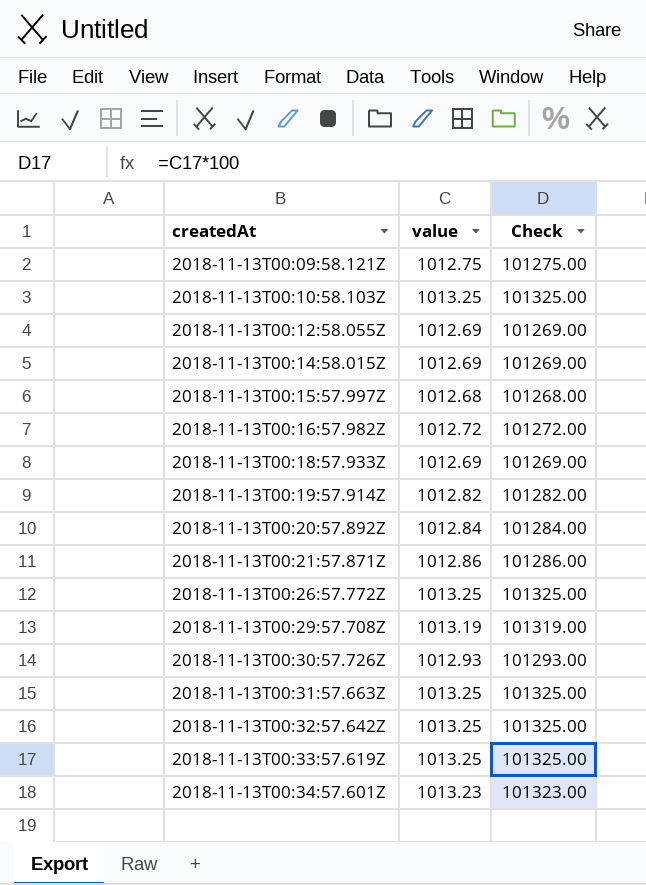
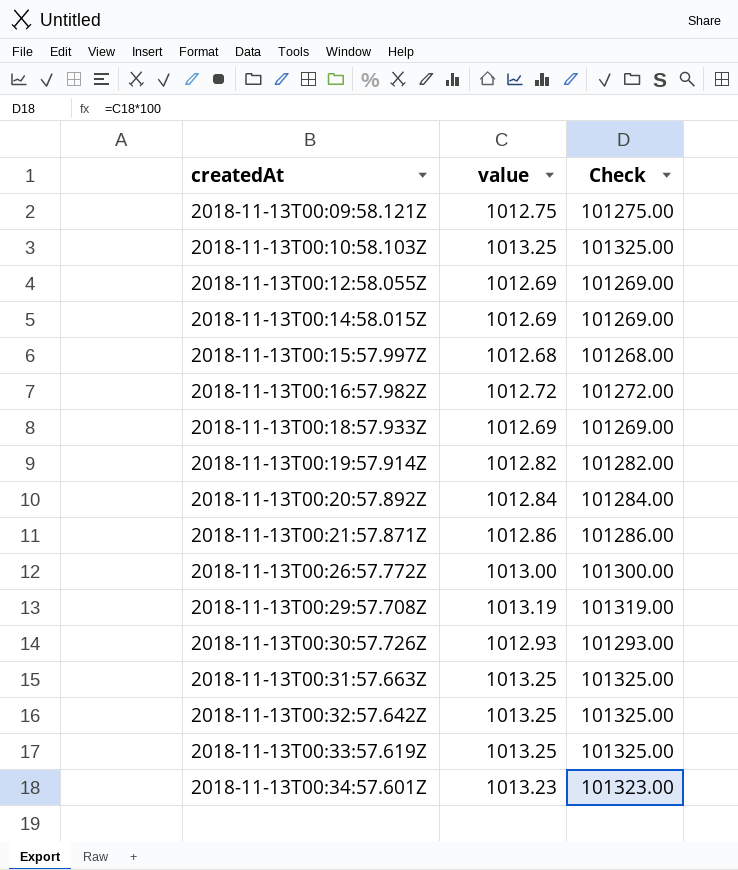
2018-11-13T00:26:57.772Z | value: 1013.25 -> 1013.00
2018-11-13T00:26:57.772Z | Check: 101325.00 -> 101300.00

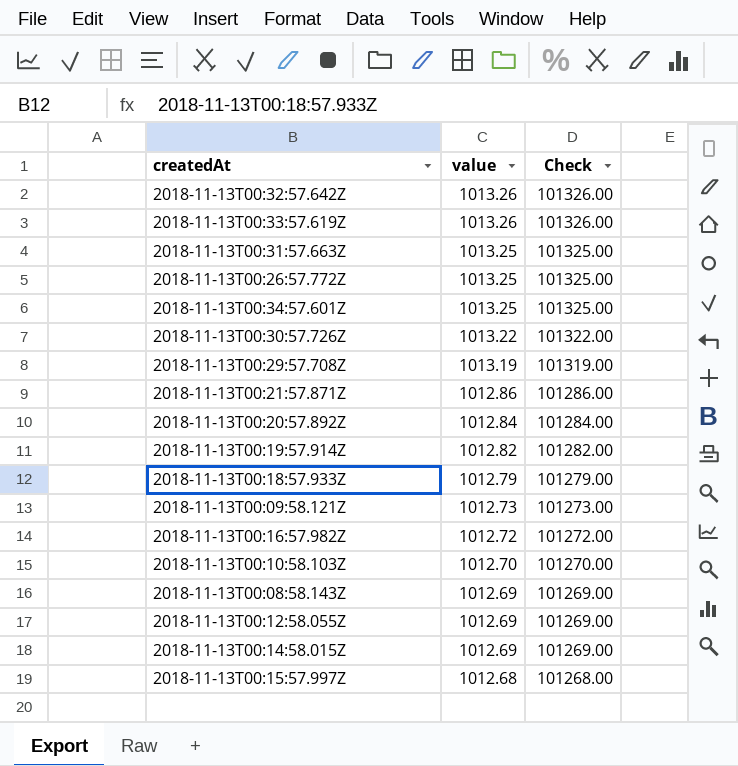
row order: createdAt ascending -> value descending
2018-11-13T00:32:57.642Z | value: 1013.25 -> 1013.26
2018-11-13T00:32:57.642Z | Check: 101325.00 -> 101326.00
2018-11-13T00:33:57.619Z | value: 1013.25 -> 1013.26
2018-11-13T00:33:57.619Z | Check: 101325.00 -> 101326.00
2018-11-13T00:26:57.772Z | value: 1013.00 -> 1013.25
2018-11-13T00:26:57.772Z | Check: 101300.00 -> 101325.00
2018-11-13T00:34:57.601Z | value: 1013.23 -> 1013.25
2018-11-13T00:34:57.601Z | Check: 101323.00 -> 101325.00
2018-11-13T00:30:57.726Z | value: 1012.93 -> 1013.22
2018-11-13T00:30:57.726Z | Check: 101293.00 -> 101322.00
2018-11-13T00:18:57.933Z | value: 1012.69 -> 1012.79
2018-11-13T00:18:57.933Z | Check: 101269.00 -> 101279.00
2018-11-13T00:09:58.121Z | value: 1012.75 -> 1012.73
2018-11-13T00:09:58.121Z | Check: 101275.00 -> 101273.00
2018-11-13T00:10:58.103Z | value: 1013.25 -> 1012.70
2018-11-13T00:10:58.103Z | Check: 101325.00 -> 101270.00
row 2018-11-13T00:08:58.143Z: none -> 1012.69 | 101269.00

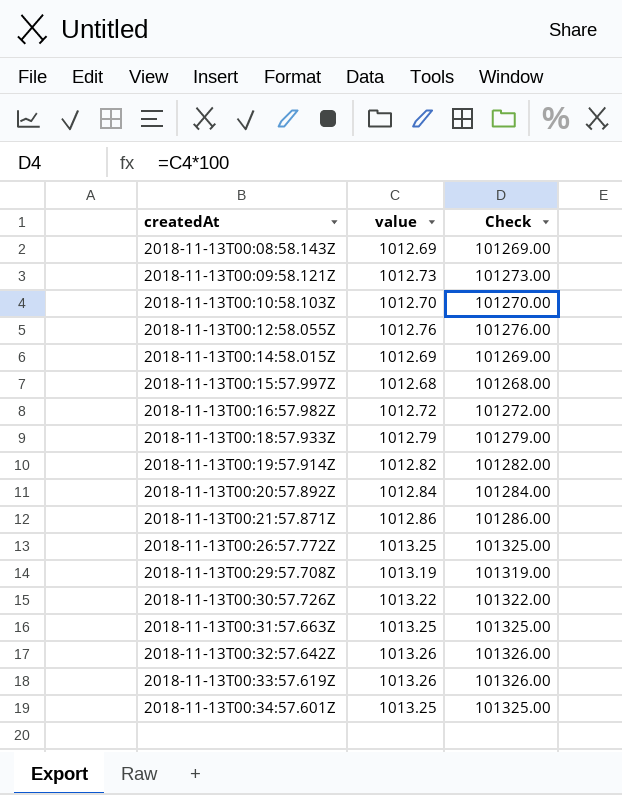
row order: value descending -> createdAt ascending
2018-11-13T00:12:58.055Z | value: 1012.69 -> 1012.76
2018-11-13T00:12:58.055Z | Check: 101269.00 -> 101276.00

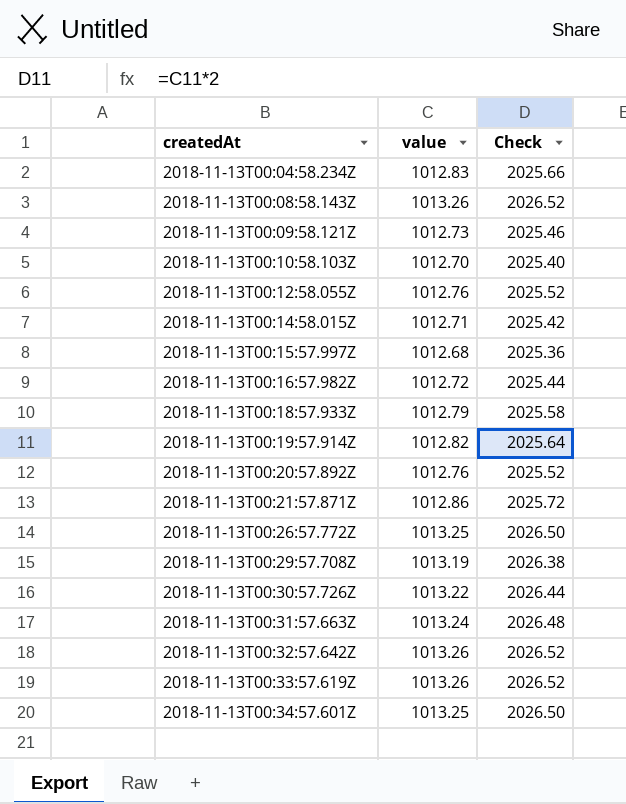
column Check | formula: [value] * 100 -> [value] * 2
row 2018-11-13T00:04:58.234Z: none -> 1012.83 | 2025.66
2018-11-13T00:08:58.143Z | value: 1012.69 -> 1013.26
2018-11-13T00:14:58.015Z | value: 1012.69 -> 1012.71
2018-11-13T00:20:57.892Z | value: 1012.84 -> 1012.76
2018-11-13T00:31:57.663Z | value: 1013.25 -> 1013.24

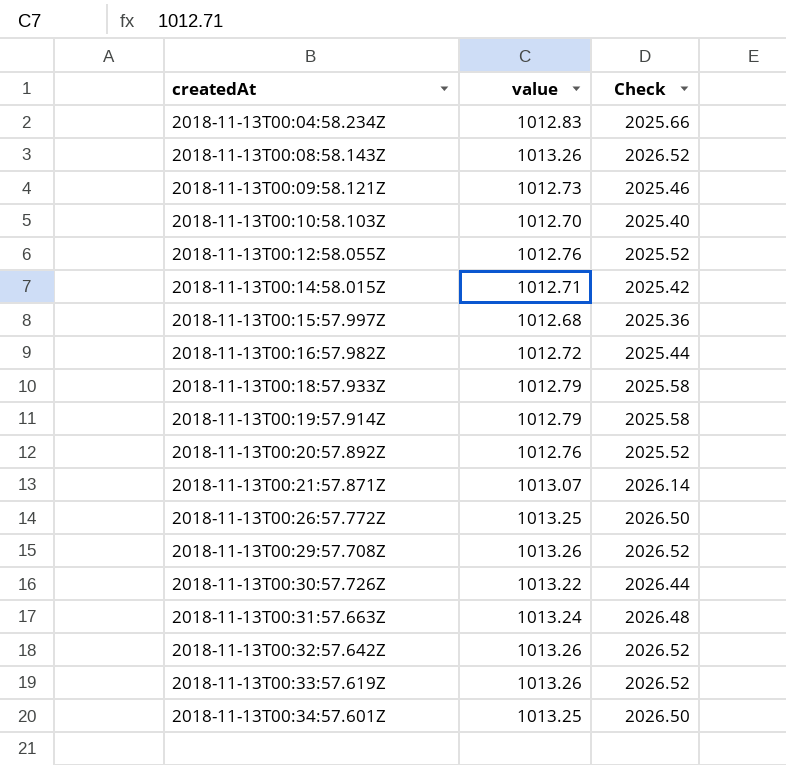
2018-11-13T00:19:57.914Z | value: 1012.82 -> 1012.79
2018-11-13T00:19:57.914Z | Check: 2025.64 -> 2025.58
2018-11-13T00:21:57.871Z | value: 1012.86 -> 1013.07
2018-11-13T00:21:57.871Z | Check: 2025.72 -> 2026.14
2018-11-13T00:29:57.708Z | value: 1013.19 -> 1013.26
2018-11-13T00:29:57.708Z | Check: 2026.38 -> 2026.52

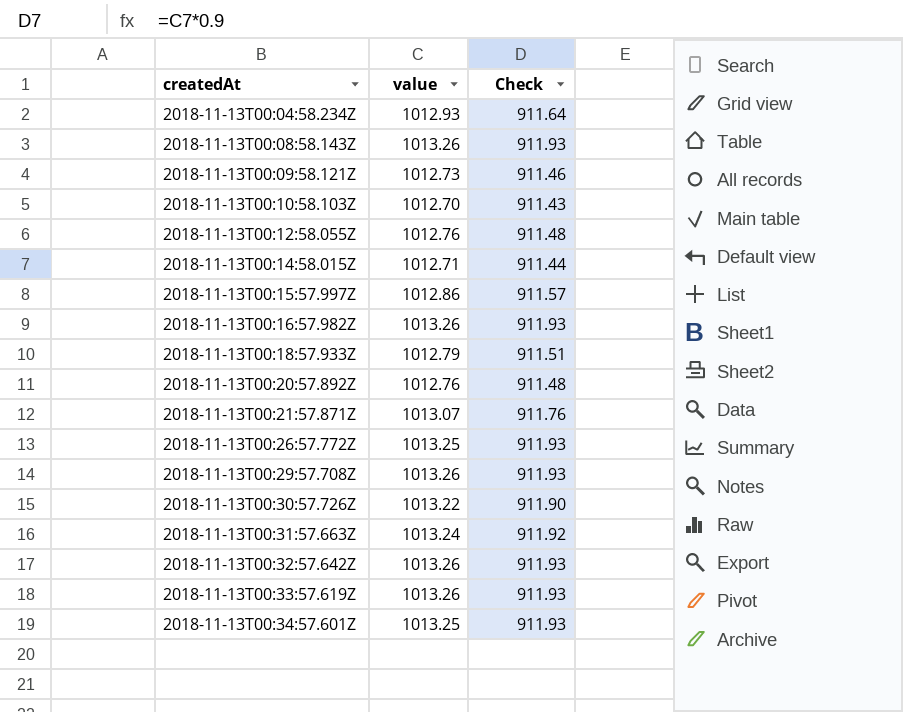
column Check | formula: [value] * 2 -> [value] * 0.9
row 2018-11-13T00:19:57.914Z: 1012.79 | 2025.58 -> none
2018-11-13T00:04:58.234Z | value: 1012.83 -> 1012.93
2018-11-13T00:15:57.997Z | value: 1012.68 -> 1012.86
2018-11-13T00:16:57.982Z | value: 1012.72 -> 1013.26

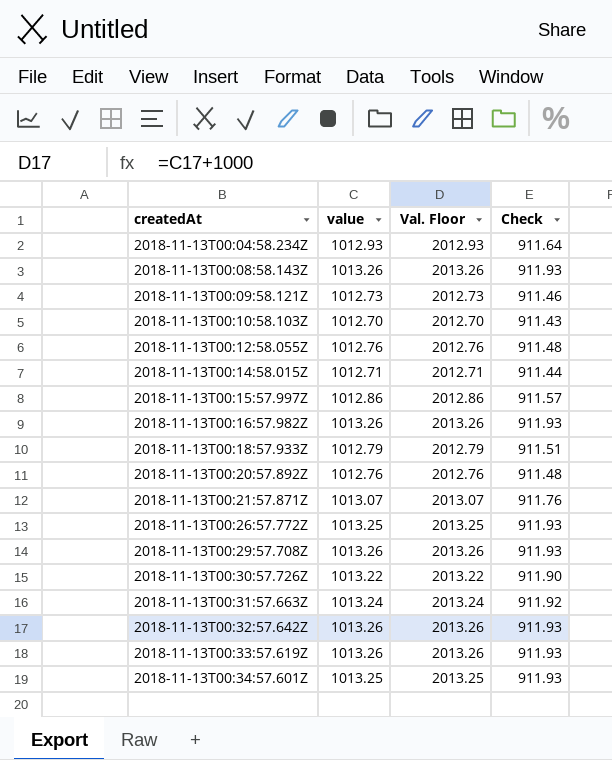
column Val. Floor | formula: none -> [value] + 1000

